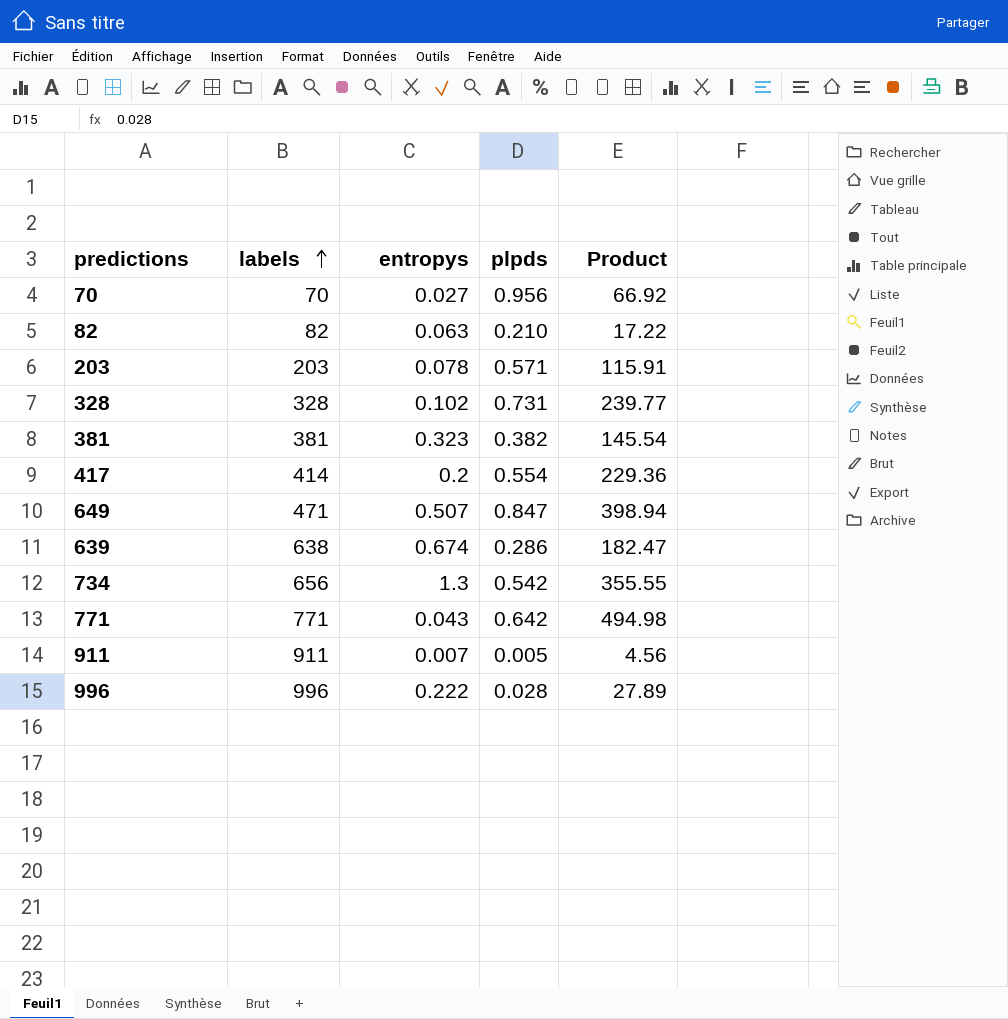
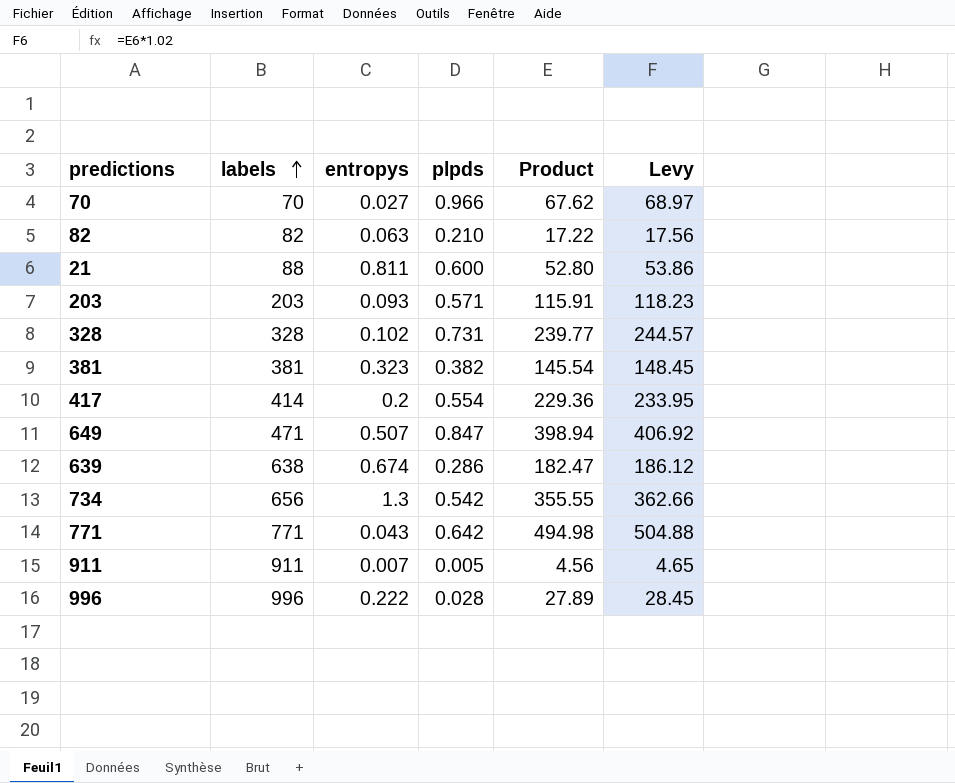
column Levy | formula: none -> [Product] * 1.02
70 | plpds: 0.956 -> 0.966
70 | Product: 66.92 -> 67.62
row 21: none -> 88 | 0.811 | 0.600 | 52.80 | 53.86
203 | entropys: 0.078 -> 0.093

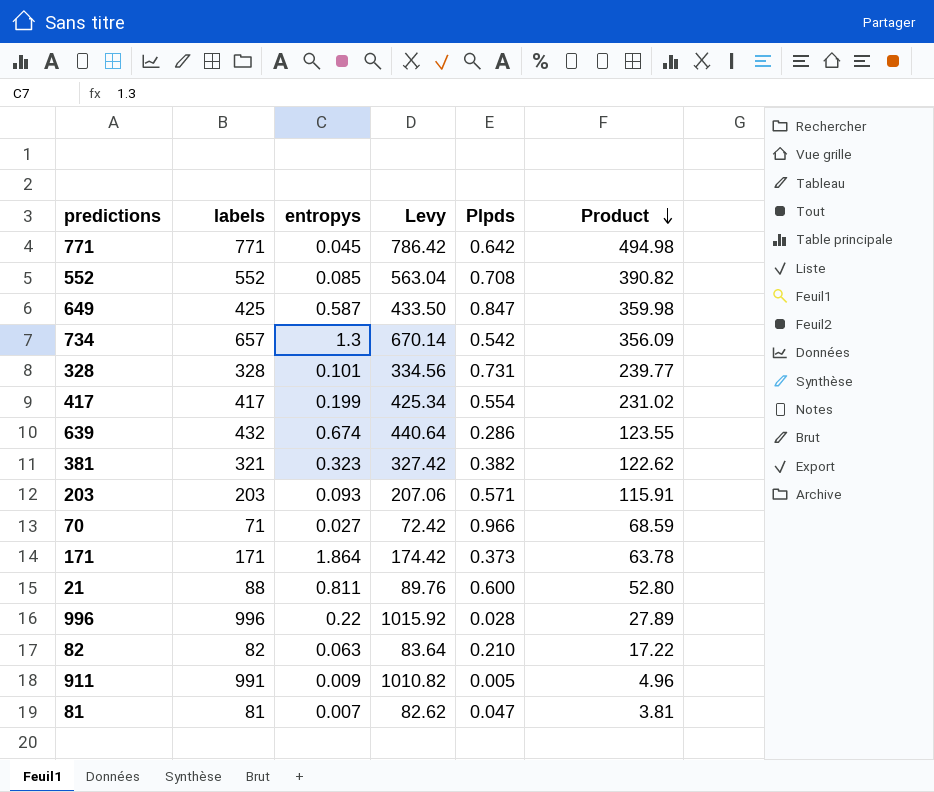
row order: labels ascending -> Product descending
column Levy | formula: [Product] * 1.02 -> [labels] * 1.02
column Levy | position: 6 -> 4
column name: plpds -> Plpds
771 | entropys: 0.043 -> 0.045
row 552: none -> 552 | 0.085 | 563.04 | 0.708 | 390.82
649 | labels: 471 -> 425
649 | entropys: 0.507 -> 0.587
649 | Product: 398.94 -> 359.98
734 | labels: 656 -> 657
734 | Product: 355.55 -> 356.09
328 | entropys: 0.102 -> 0.101
417 | labels: 414 -> 417
417 | entropys: 0.2 -> 0.199
417 | Product: 229.36 -> 231.02
639 | labels: 638 -> 432
639 | Product: 182.47 -> 123.55
381 | labels: 381 -> 321
381 | Product: 145.54 -> 122.62
70 | labels: 70 -> 71
70 | Product: 67.62 -> 68.59
row 171: none -> 171 | 1.864 | 174.42 | 0.373 | 63.78
996 | entropys: 0.222 -> 0.22
911 | labels: 911 -> 991
911 | entropys: 0.007 -> 0.009
911 | Product: 4.56 -> 4.96
row 81: none -> 81 | 0.007 | 82.62 | 0.047 | 3.81

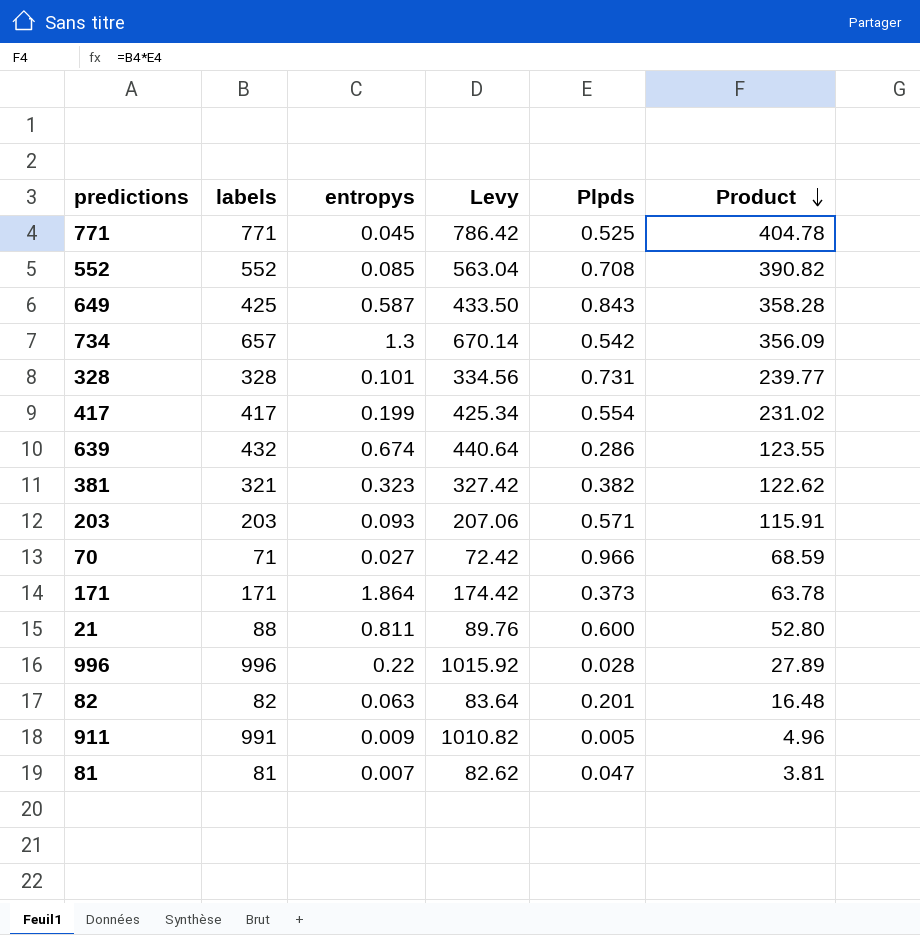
771 | Plpds: 0.642 -> 0.525
771 | Product: 494.98 -> 404.78
649 | Plpds: 0.847 -> 0.843
649 | Product: 359.98 -> 358.28
82 | Plpds: 0.210 -> 0.201
82 | Product: 17.22 -> 16.48

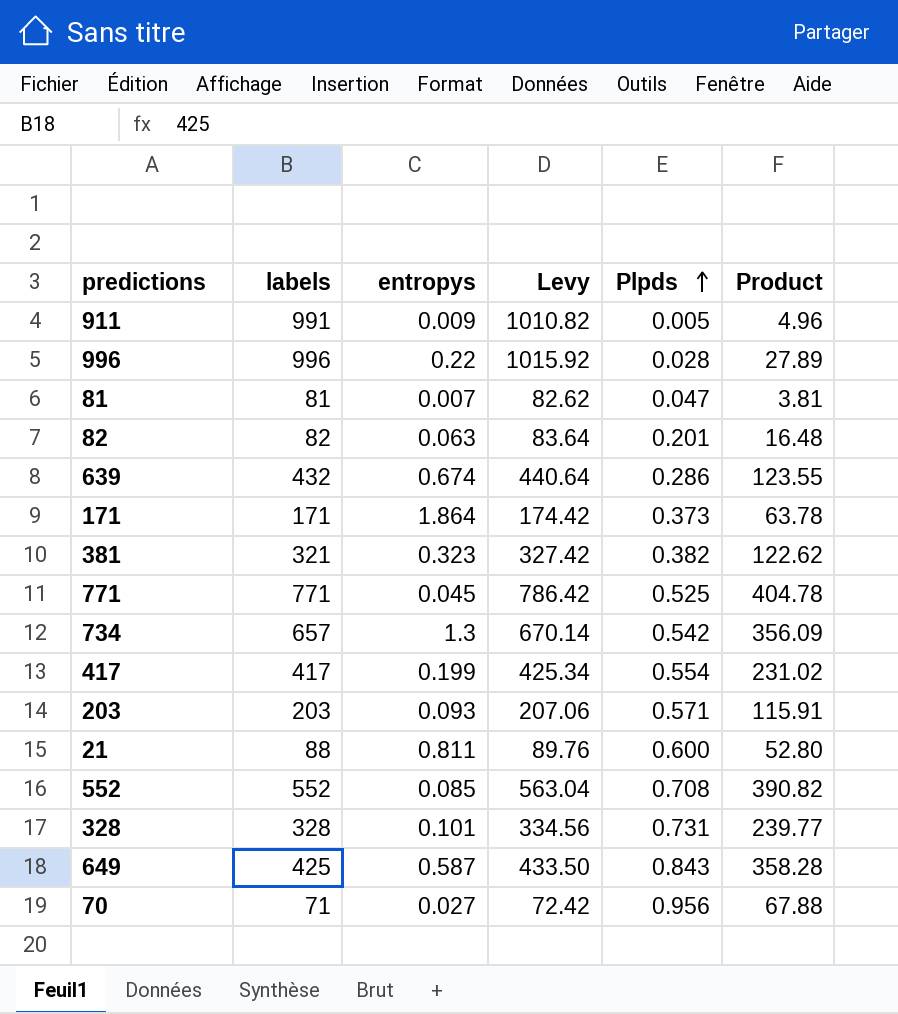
row order: Product descending -> Plpds ascending
70 | Plpds: 0.966 -> 0.956
70 | Product: 68.59 -> 67.88

